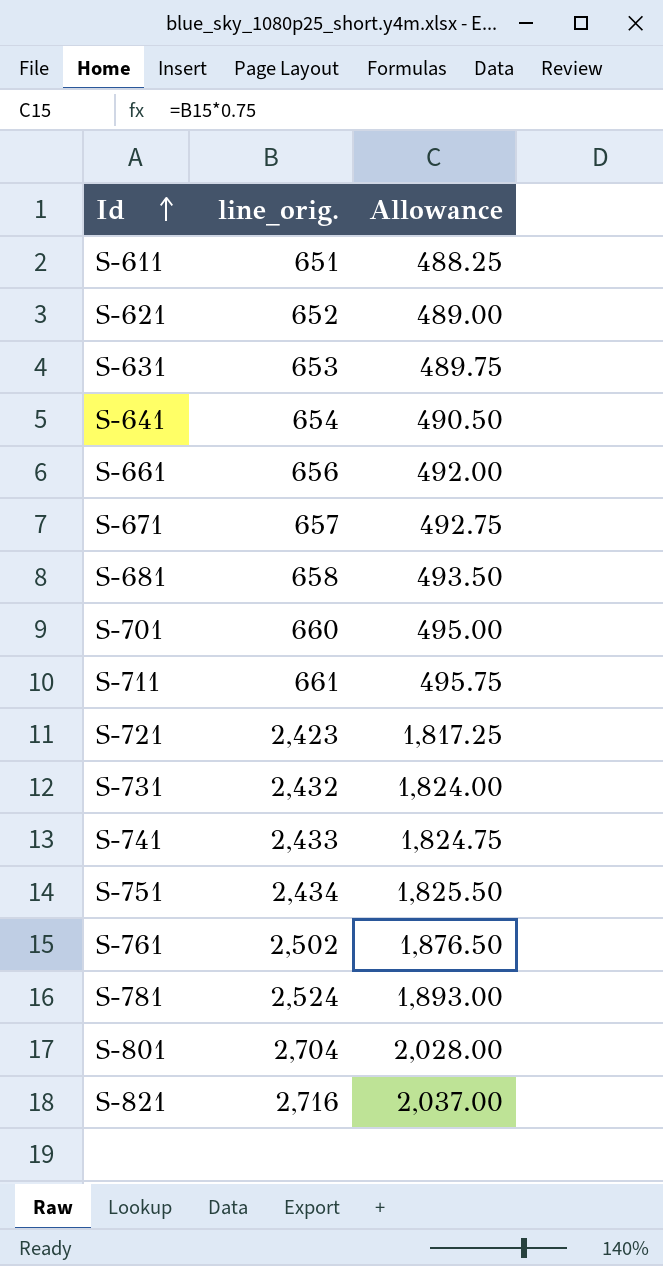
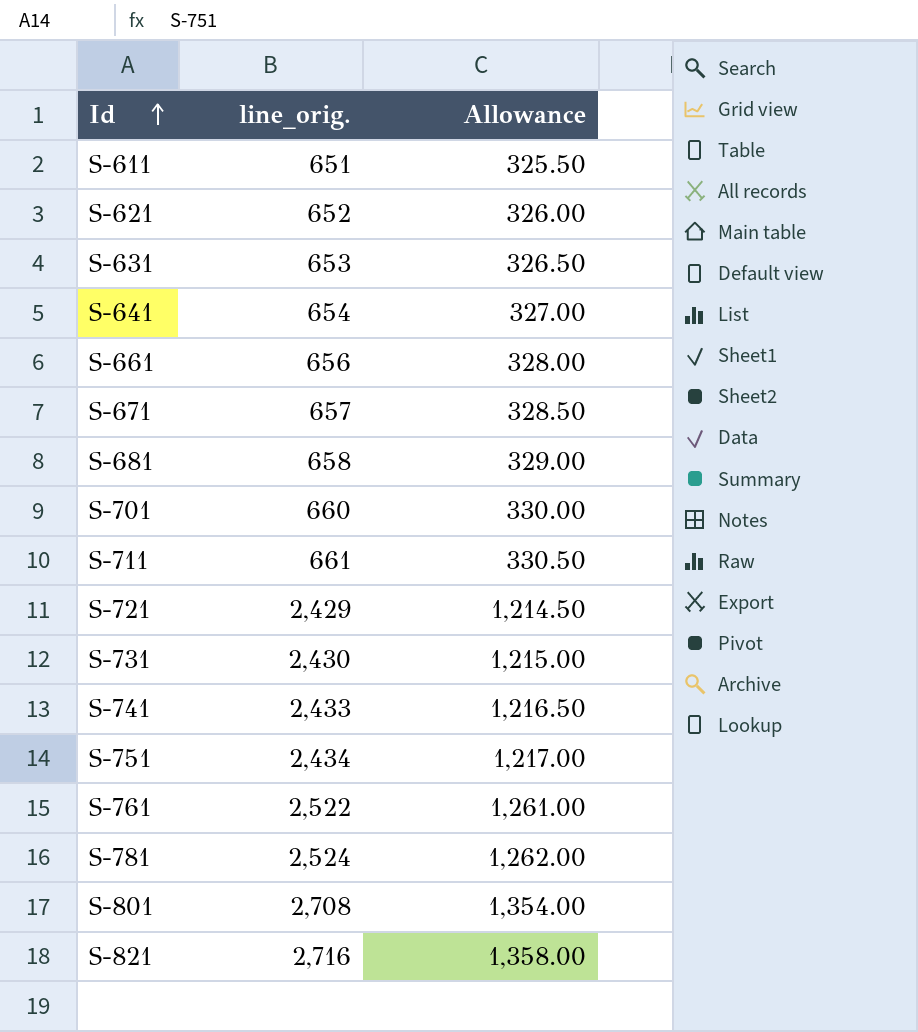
column Allowance | formula: [line_orig.] * 0.75 -> [line_orig.] * 0.5
S-721 | line_orig.: 2,423 -> 2,429
S-731 | line_orig.: 2,432 -> 2,430
S-761 | line_orig.: 2,502 -> 2,522
S-801 | line_orig.: 2,704 -> 2,708

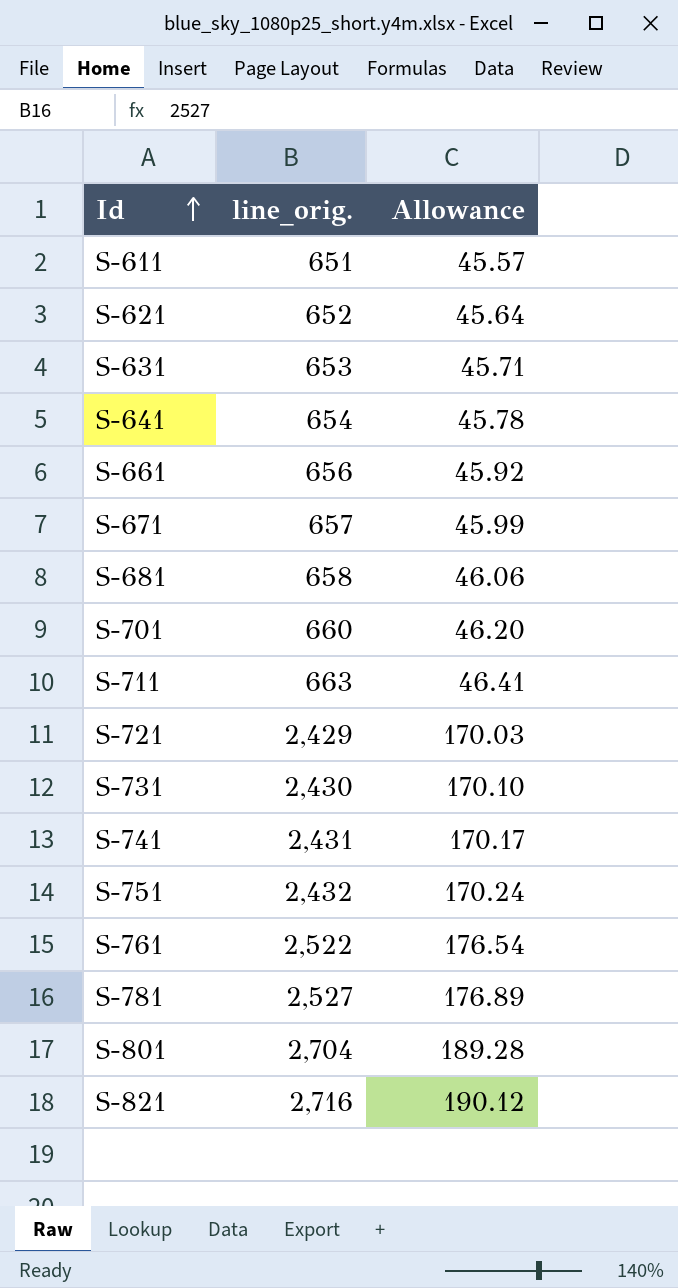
column Allowance | formula: [line_orig.] * 0.5 -> [line_orig.] * 0.07
S-711 | line_orig.: 661 -> 663
S-741 | line_orig.: 2,433 -> 2,431
S-751 | line_orig.: 2,434 -> 2,432
S-781 | line_orig.: 2,524 -> 2,527
S-801 | line_orig.: 2,708 -> 2,704

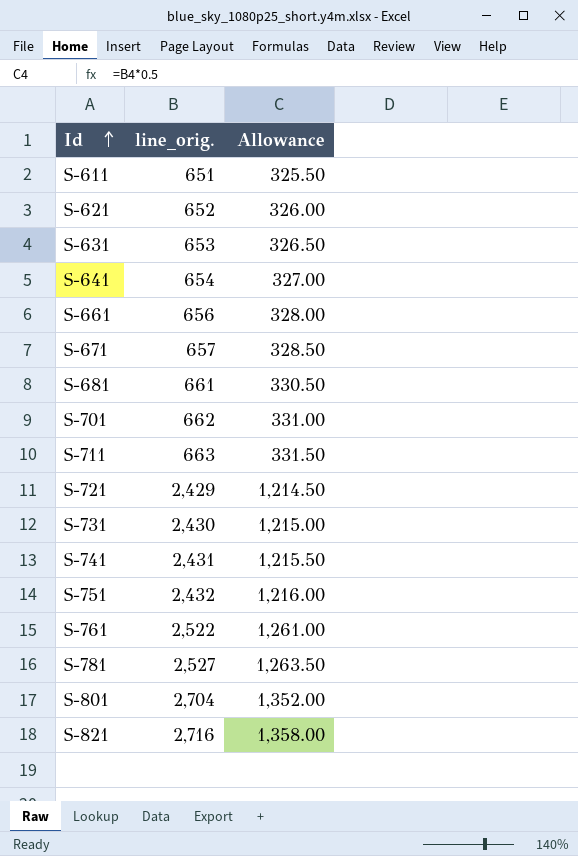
column Allowance | formula: [line_orig.] * 0.07 -> [line_orig.] * 0.5
S-681 | line_orig.: 658 -> 661
S-701 | line_orig.: 660 -> 662

